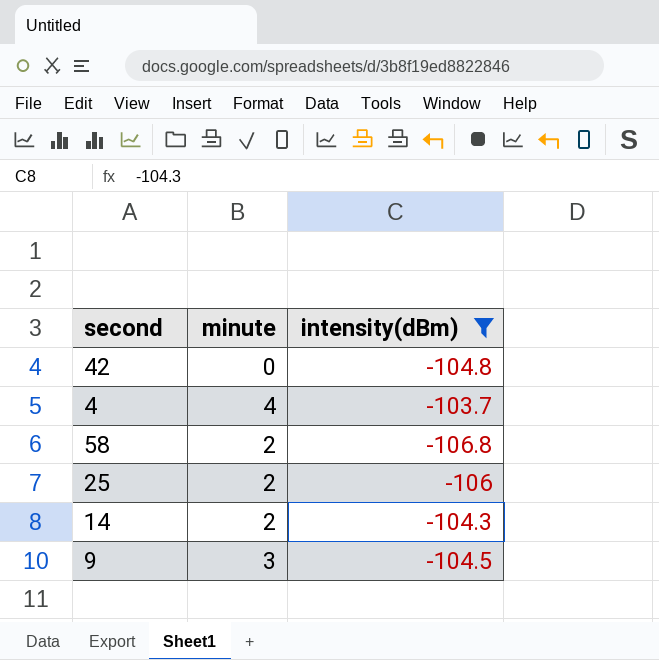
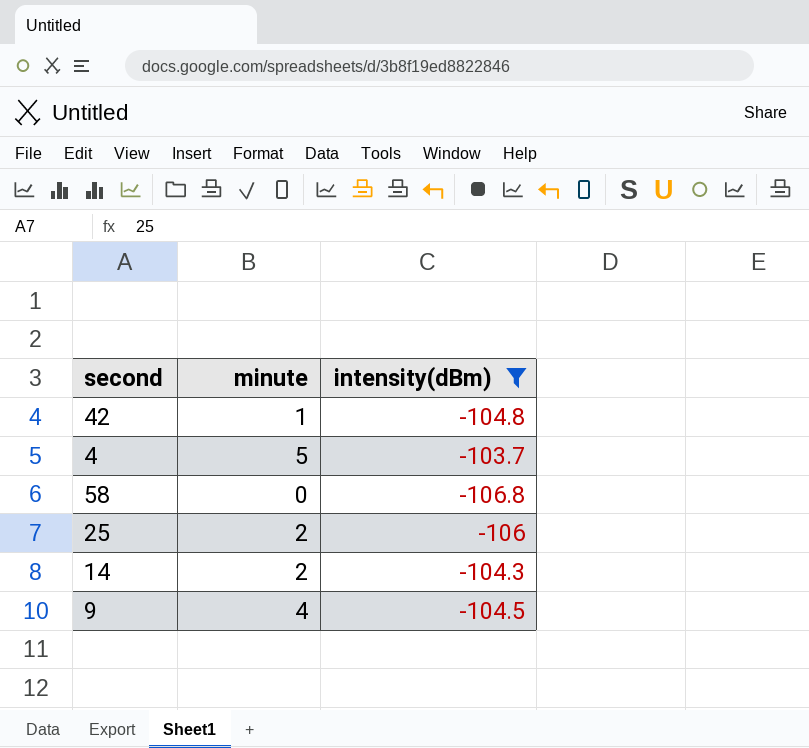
42 | minute: 0 -> 1
4 | minute: 4 -> 5
58 | minute: 2 -> 0
9 | minute: 3 -> 4

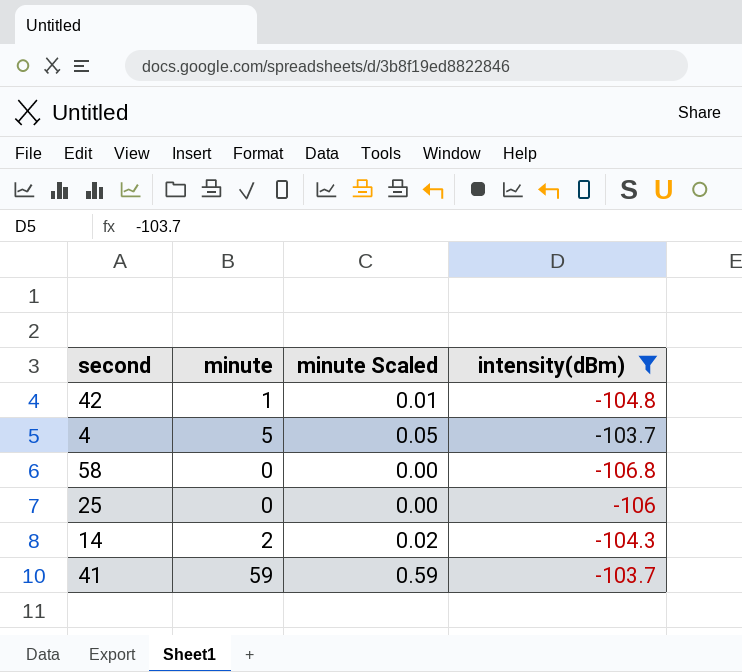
column minute Scaled | formula: none -> [minute] * 0.01
row 9: 4 | -104.5 -> none
25 | minute: 2 -> 0
row 41: none -> 59 | 0.59 | -103.7

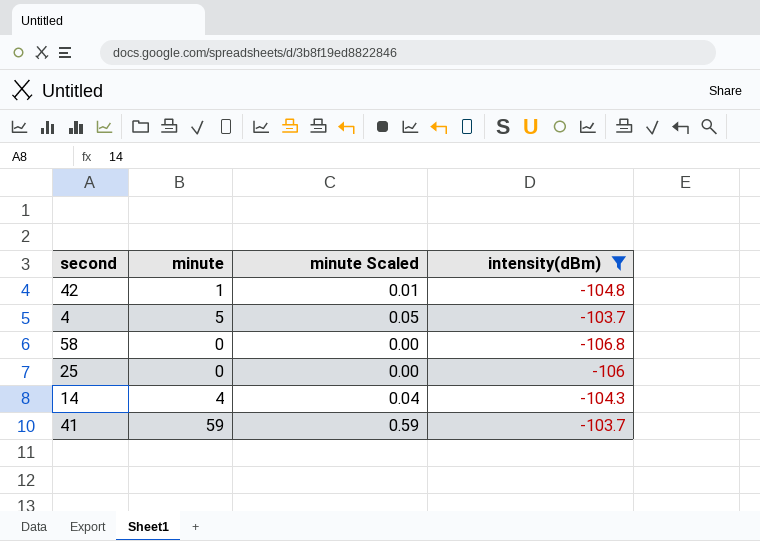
14 | minute: 2 -> 4
14 | minute Scaled: 0.02 -> 0.04

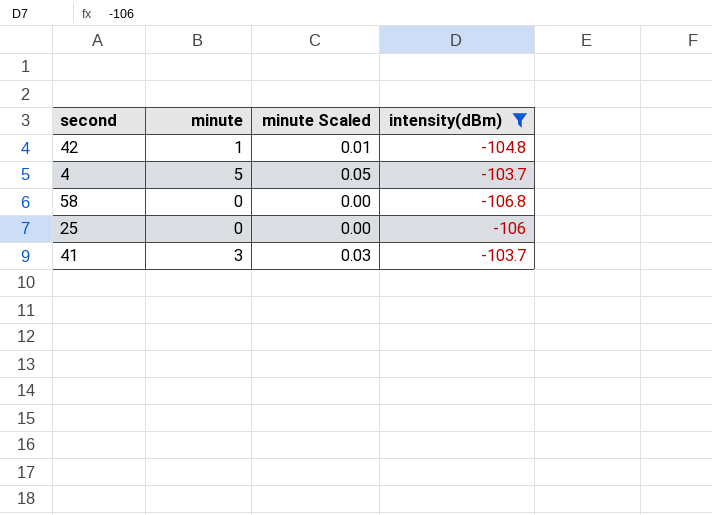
row 14: 4 | 0.04 | -104.3 -> none
41 | minute: 59 -> 3
41 | minute Scaled: 0.59 -> 0.03

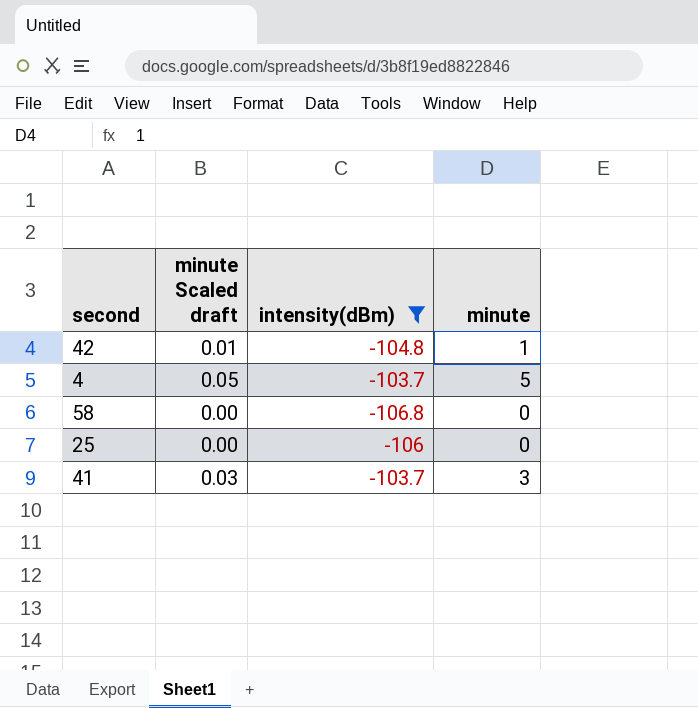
column name: minute Scaled -> minute Scaled draft
column minute | position: 2 -> 4

